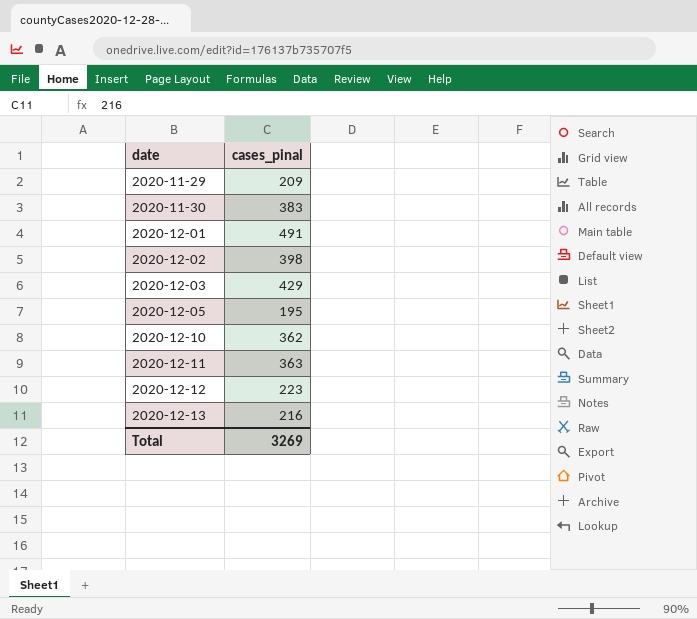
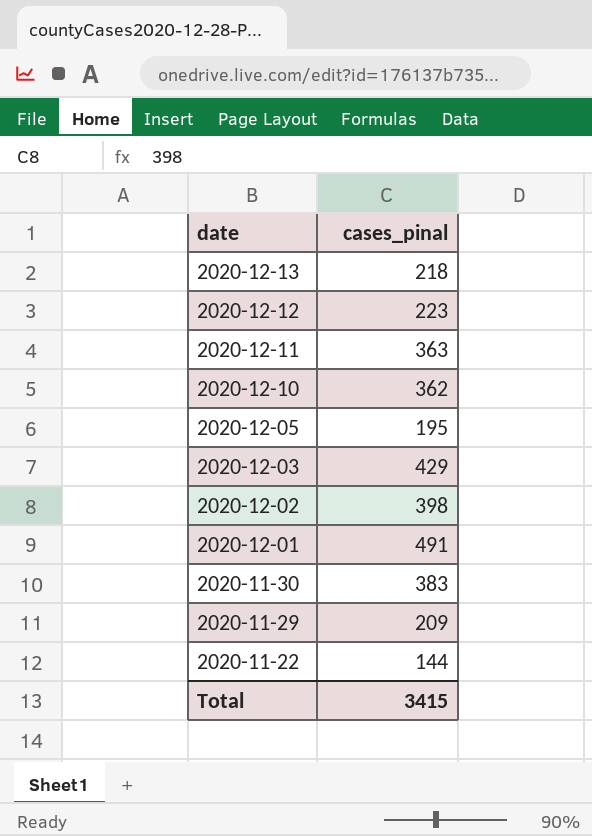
row order: date ascending -> date descending
2020-12-13 | cases_pinal: 216 -> 218
row 2020-11-22: none -> 144
Total | cases_pinal: 3269 -> 3415

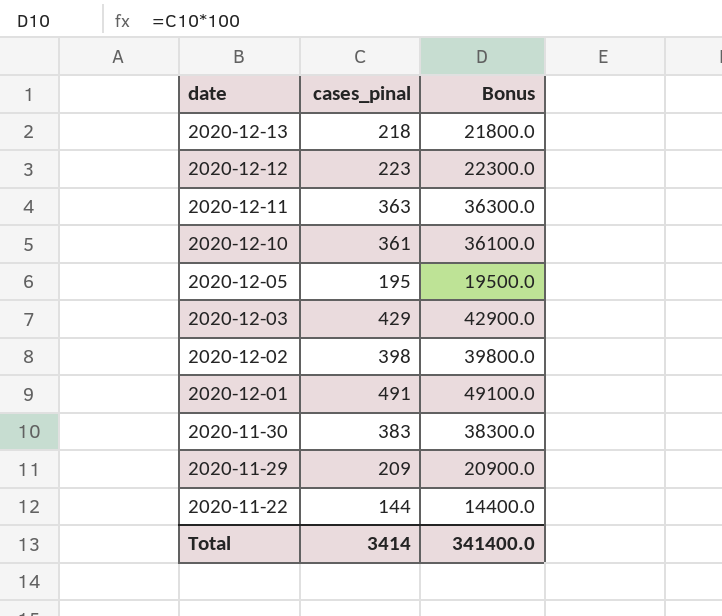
column Bonus | formula: none -> [cases_pinal] * 100
2020-12-10 | cases_pinal: 362 -> 361
Total | cases_pinal: 3415 -> 3414

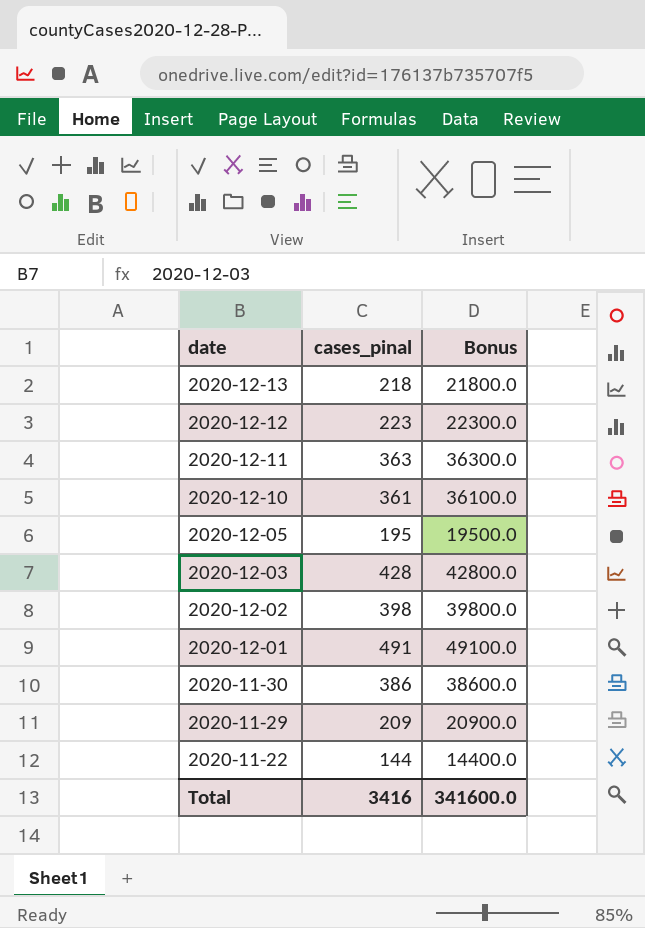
2020-12-03 | cases_pinal: 429 -> 428
2020-12-03 | Bonus: 42900.0 -> 42800.0
2020-11-30 | cases_pinal: 383 -> 386
2020-11-30 | Bonus: 38300.0 -> 38600.0
Total | cases_pinal: 3414 -> 3416
Total | Bonus: 341400.0 -> 341600.0

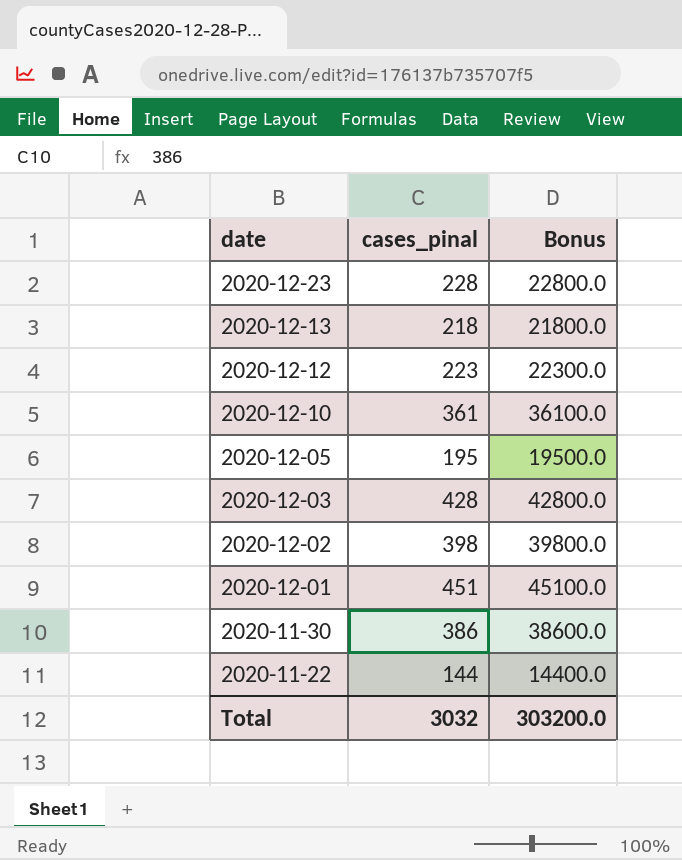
row 2020-12-11: 363 | 36300.0 -> none
row 2020-11-29: 209 | 20900.0 -> none
row 2020-12-23: none -> 228 | 22800.0
2020-12-01 | cases_pinal: 491 -> 451
2020-12-01 | Bonus: 49100.0 -> 45100.0
Total | cases_pinal: 3416 -> 3032
Total | Bonus: 341600.0 -> 303200.0

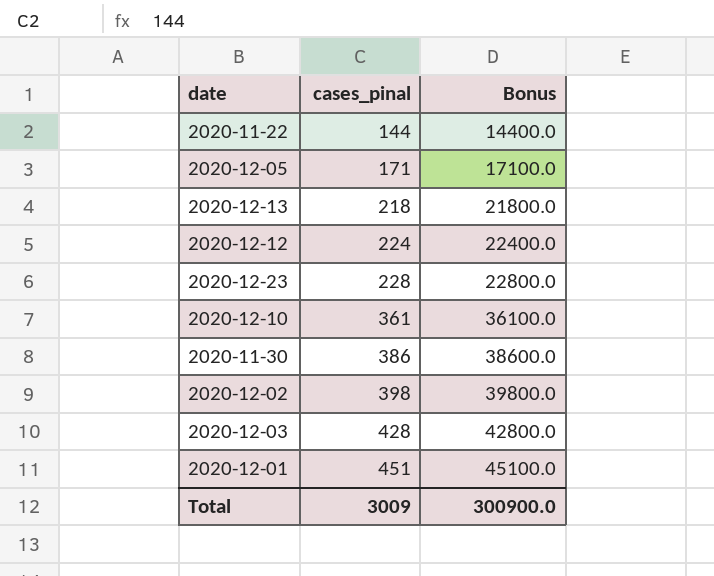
row order: date descending -> cases_pinal ascending
2020-12-05 | cases_pinal: 195 -> 171
2020-12-05 | Bonus: 19500.0 -> 17100.0
2020-12-12 | cases_pinal: 223 -> 224
2020-12-12 | Bonus: 22300.0 -> 22400.0
Total | cases_pinal: 3032 -> 3009
Total | Bonus: 303200.0 -> 300900.0

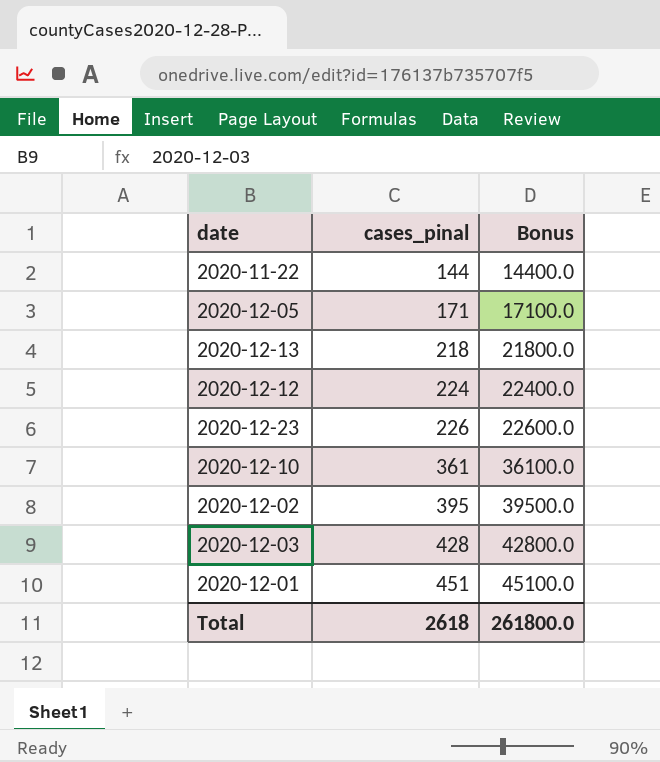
row 2020-11-30: 386 | 38600.0 -> none
2020-12-23 | cases_pinal: 228 -> 226
2020-12-23 | Bonus: 22800.0 -> 22600.0
2020-12-02 | cases_pinal: 398 -> 395
2020-12-02 | Bonus: 39800.0 -> 39500.0
Total | cases_pinal: 3009 -> 2618
Total | Bonus: 300900.0 -> 261800.0

